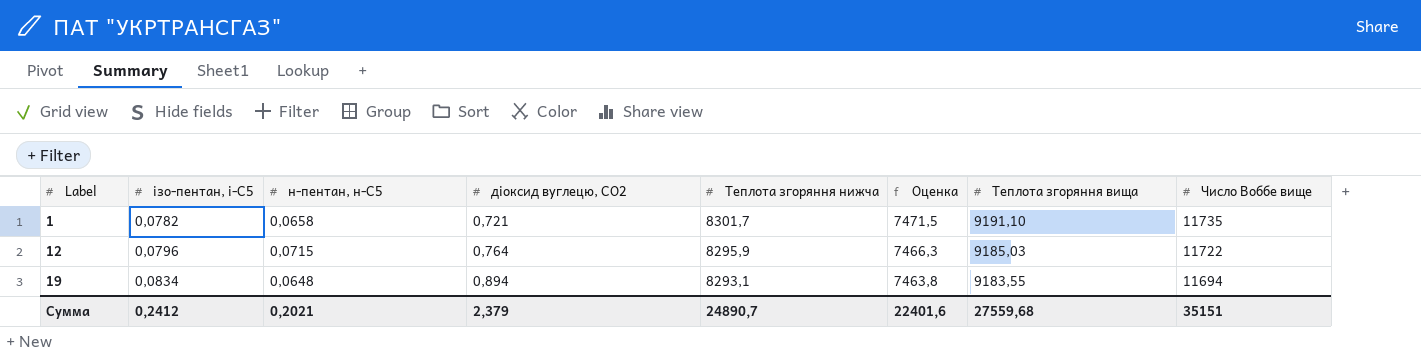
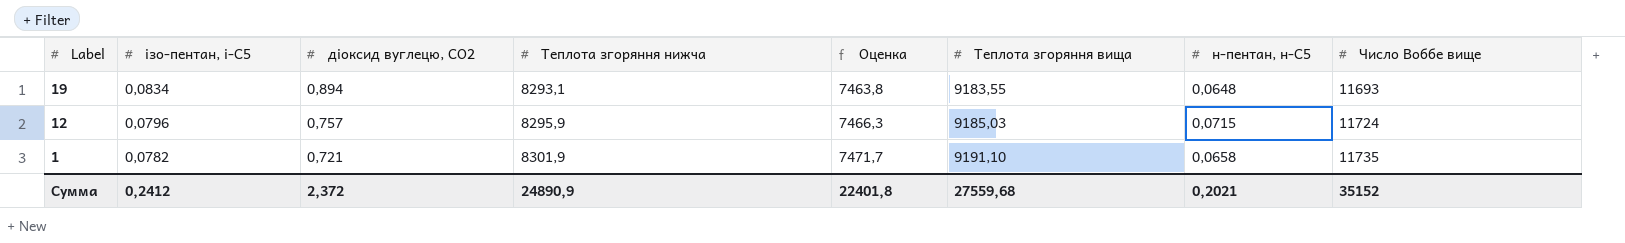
row order: Label ascending -> Label descending
column н-пентан, н-С5 | position: 3 -> 7
19 | Число Воббе вище: 11694 -> 11693
12 | діоксид вуглецю, CО2: 0,764 -> 0,757
12 | Число Воббе вище: 11722 -> 11724
1 | Теплота згоряння нижча: 8301,7 -> 8301,9
1 | Оценка: 7471,5 -> 7471,7
Сумма | діоксид вуглецю, CО2: 2,379 -> 2,372
Сумма | Теплота згоряння нижча: 24890,7 -> 24890,9
Сумма | Оценка: 22401,6 -> 22401,8
Сумма | Число Воббе вище: 35151 -> 35152

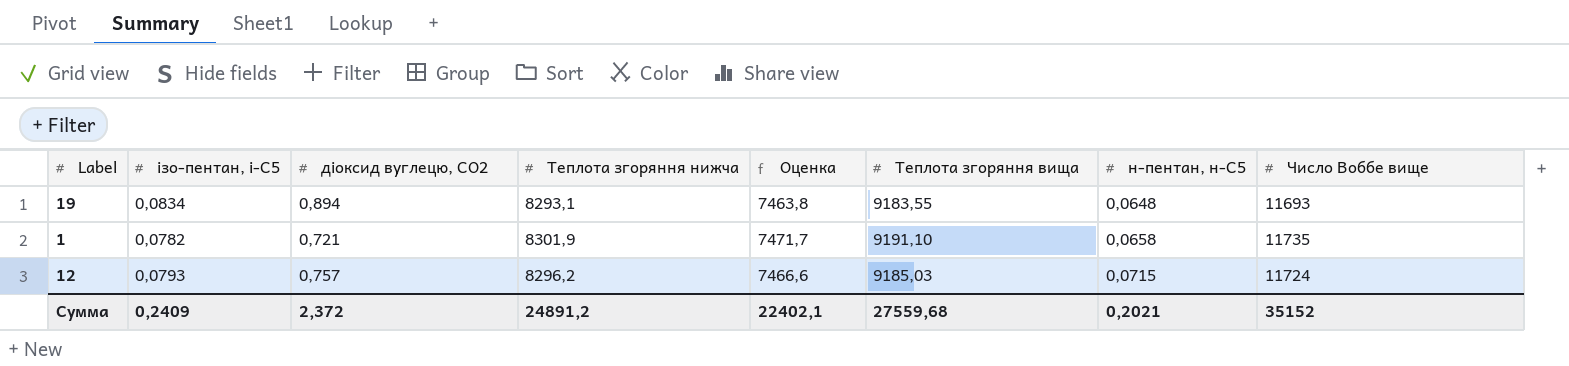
row order: Label descending -> н-пентан, н-С5 ascending
12 | ізо-пентан, і-С5: 0,0796 -> 0,0793
12 | Теплота згоряння нижча: 8295,9 -> 8296,2
12 | Оценка: 7466,3 -> 7466,6
Сумма | ізо-пентан, і-С5: 0,2412 -> 0,2409
Сумма | Теплота згоряння нижча: 24890,9 -> 24891,2
Сумма | Оценка: 22401,8 -> 22402,1

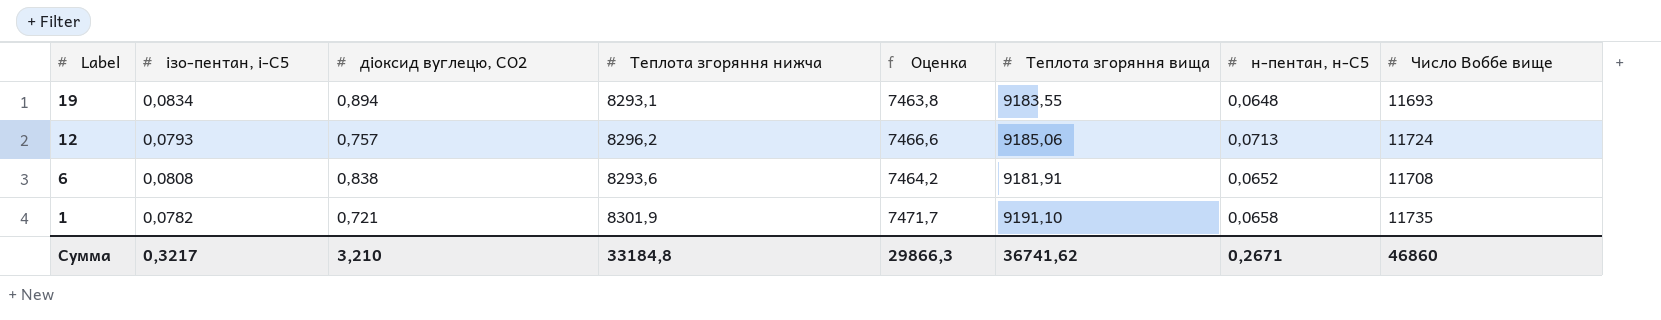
row order: н-пентан, н-С5 ascending -> Label descending
12 | Теплота згоряння вища: 9185,03 -> 9185,06
12 | н-пентан, н-С5: 0,0715 -> 0,0713
row 6: none -> 0,0808 | 0,838 | 8293,6 | 7464,2 | 9181,91 | 0,0652 | 11708
Сумма | ізо-пентан, і-С5: 0,2409 -> 0,3217
Сумма | діоксид вуглецю, CО2: 2,372 -> 3,210
Сумма | Теплота згоряння нижча: 24891,2 -> 33184,8
Сумма | Оценка: 22402,1 -> 29866,3
Сумма | Теплота згоряння вища: 27559,68 -> 36741,62
Сумма | н-пентан, н-С5: 0,2021 -> 0,2671
Сумма | Число Воббе вище: 35152 -> 46860

